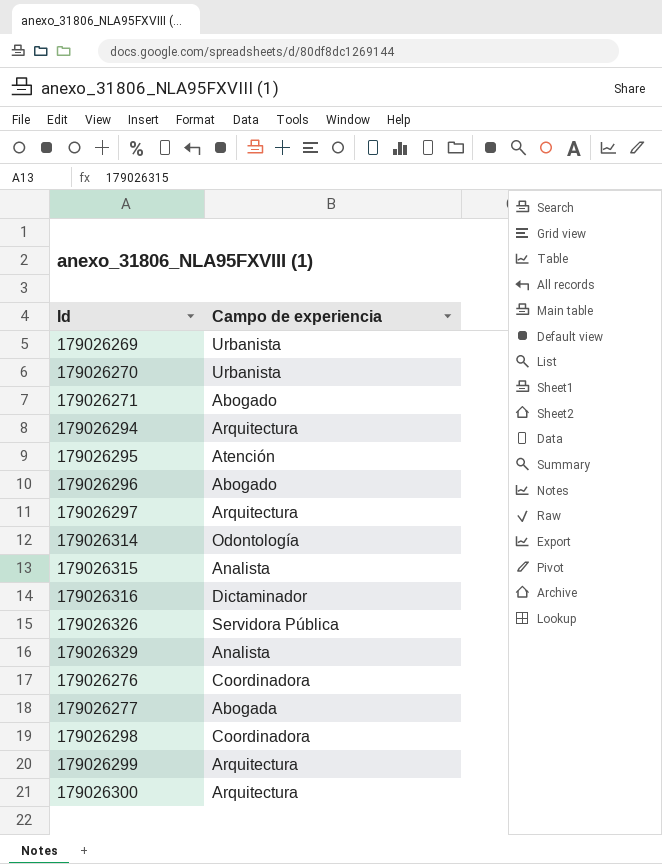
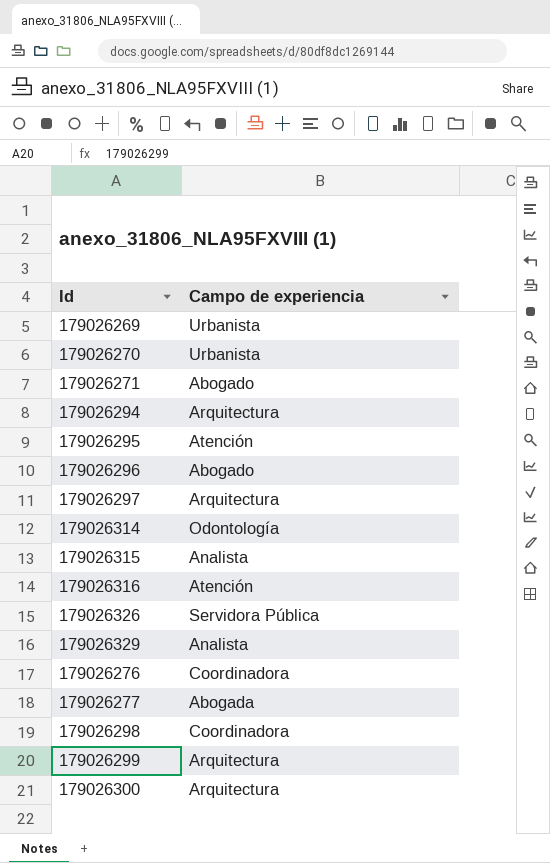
179026316 | Campo de experiencia: Dictaminador -> Atención

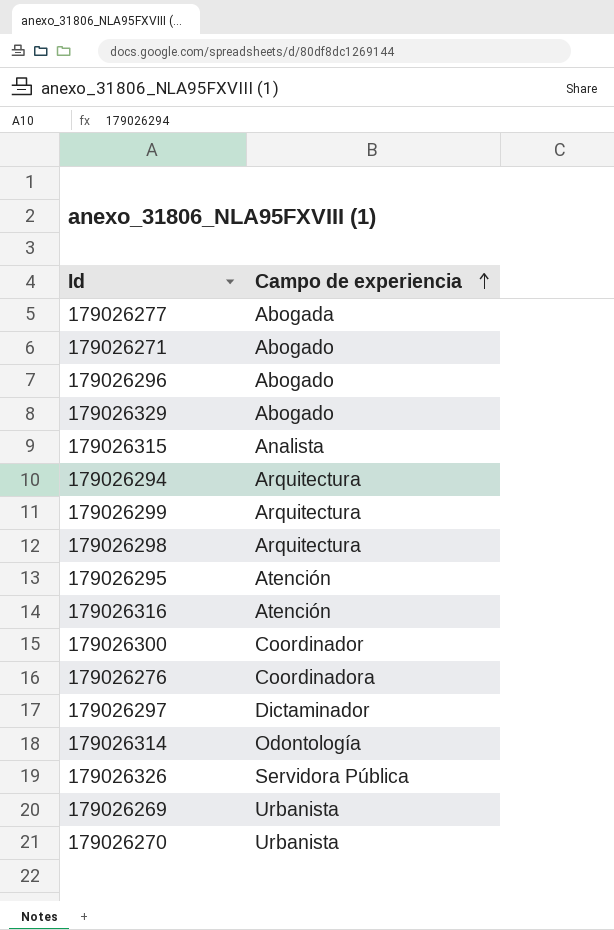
row order: none -> Campo de experiencia ascending
179026329 | Campo de experiencia: Analista -> Abogado
179026298 | Campo de experiencia: Coordinadora -> Arquitectura
179026300 | Campo de experiencia: Arquitectura -> Coordinador
179026297 | Campo de experiencia: Arquitectura -> Dictaminador

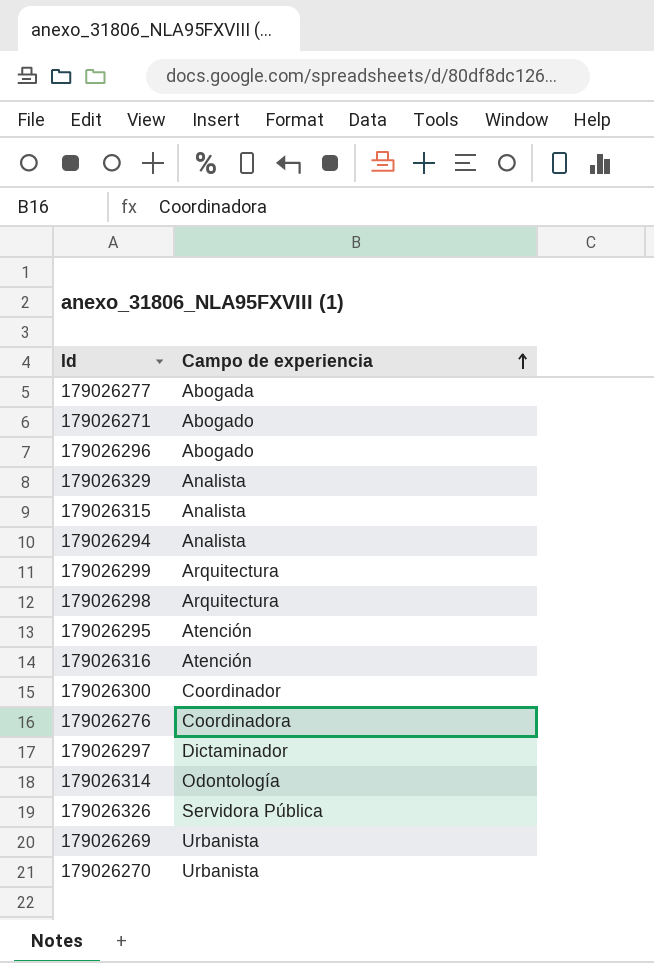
179026329 | Campo de experiencia: Abogado -> Analista
179026294 | Campo de experiencia: Arquitectura -> Analista

